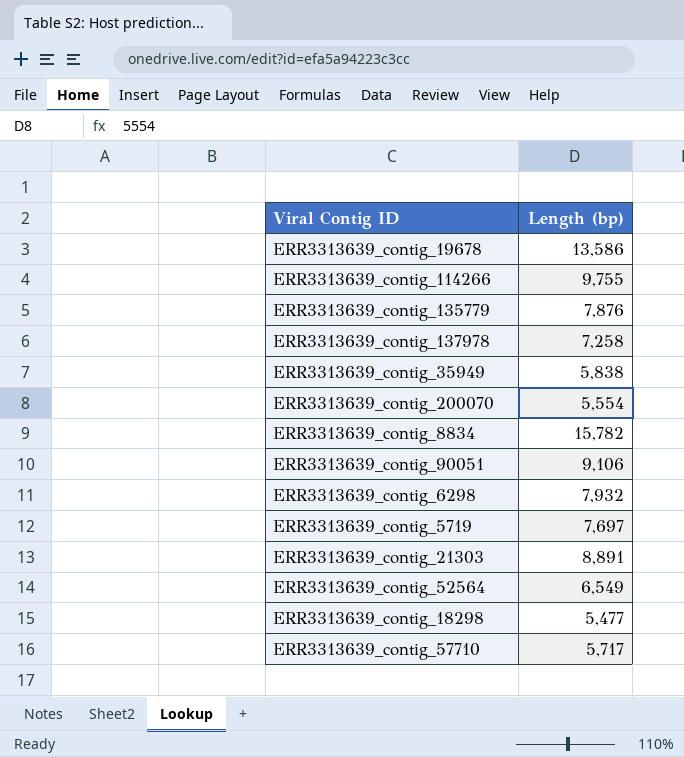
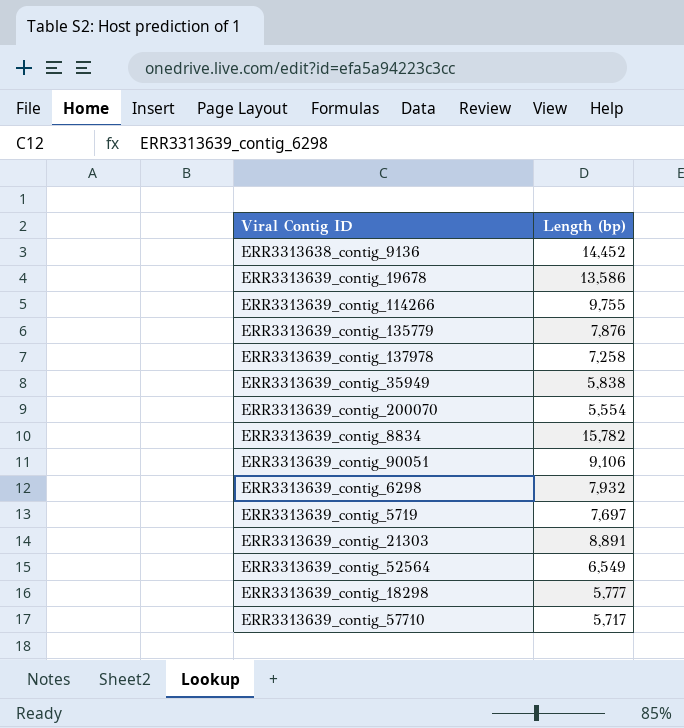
row ERR3313638_contig_9136: none -> 14,452
ERR3313639_contig_18298 | Length (bp): 5,477 -> 5,777

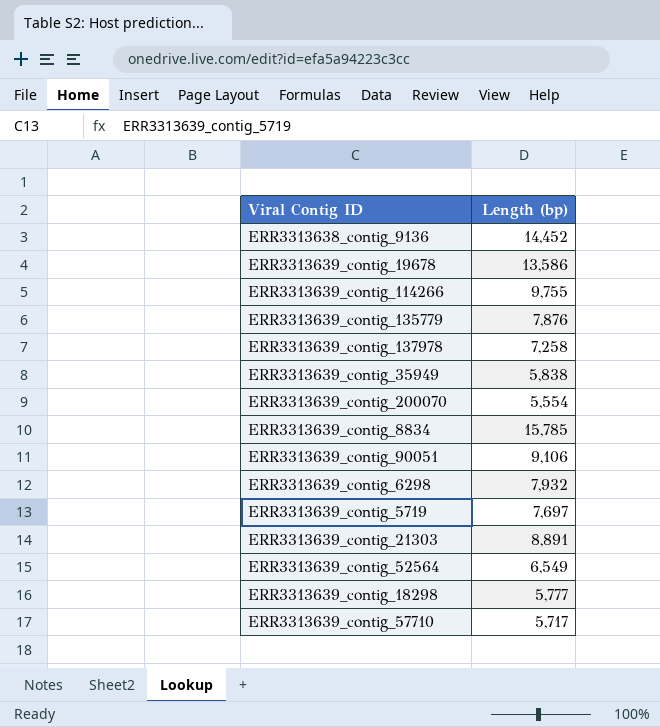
ERR3313639_contig_8834 | Length (bp): 15,782 -> 15,785

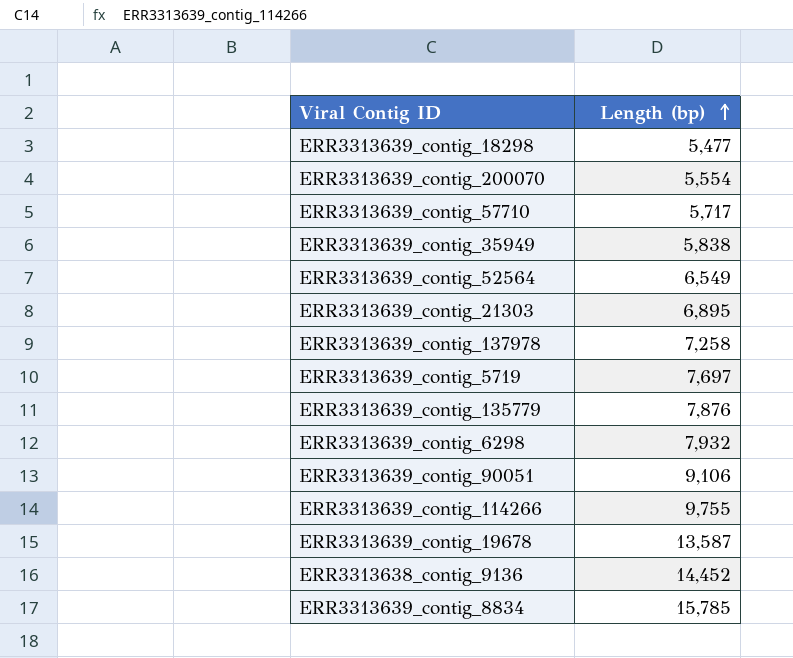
row order: none -> Length (bp) ascending
ERR3313639_contig_18298 | Length (bp): 5,777 -> 5,477
ERR3313639_contig_21303 | Length (bp): 8,891 -> 6,895
ERR3313639_contig_19678 | Length (bp): 13,586 -> 13,587

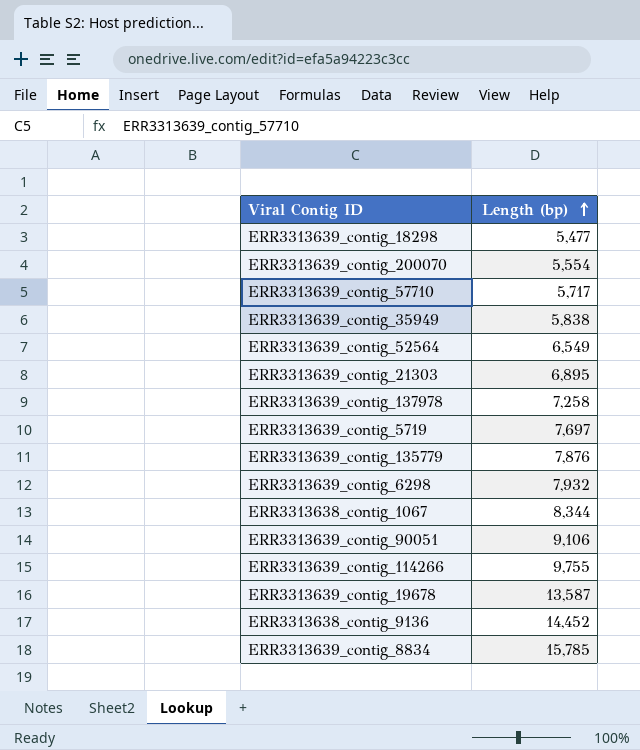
row ERR3313638_contig_1067: none -> 8,344

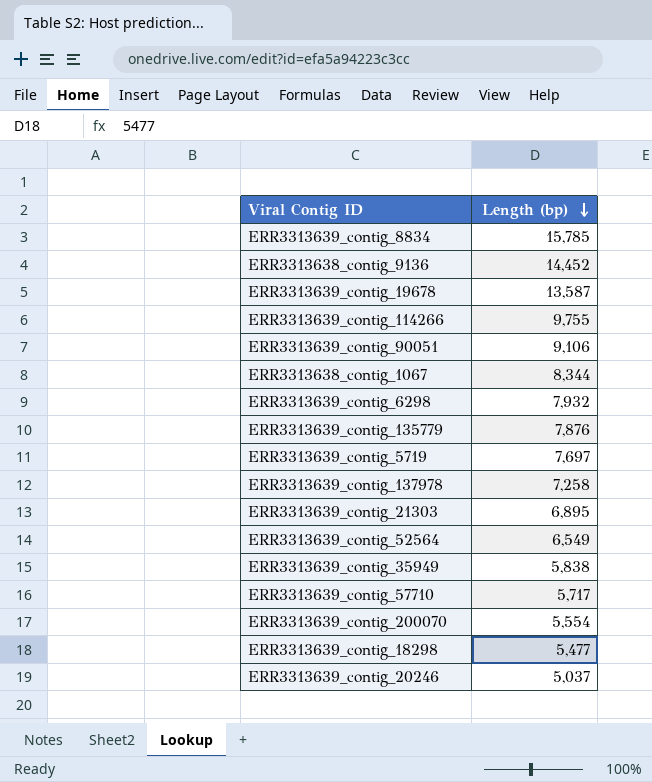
row order: Length (bp) ascending -> Length (bp) descending
row ERR3313639_contig_20246: none -> 5,037

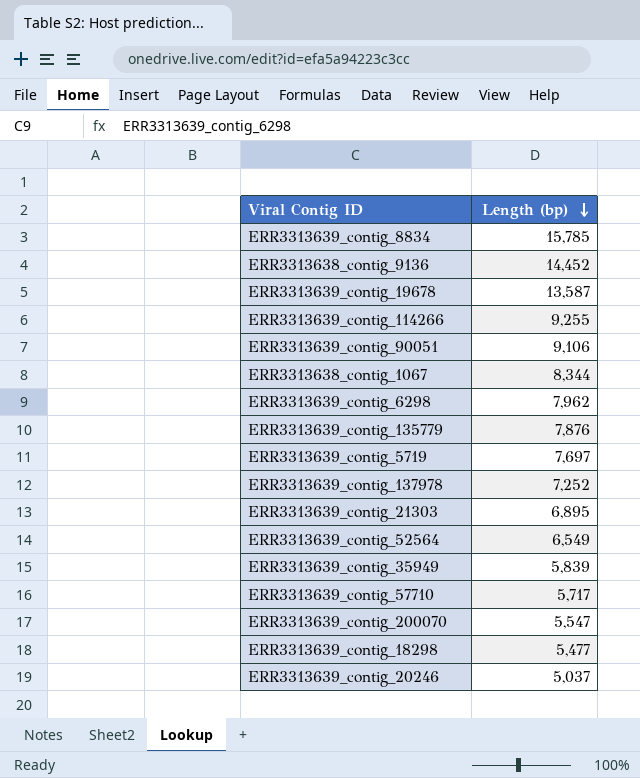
ERR3313639_contig_114266 | Length (bp): 9,755 -> 9,255
ERR3313639_contig_6298 | Length (bp): 7,932 -> 7,962
ERR3313639_contig_137978 | Length (bp): 7,258 -> 7,252
ERR3313639_contig_35949 | Length (bp): 5,838 -> 5,839
ERR3313639_contig_200070 | Length (bp): 5,554 -> 5,547

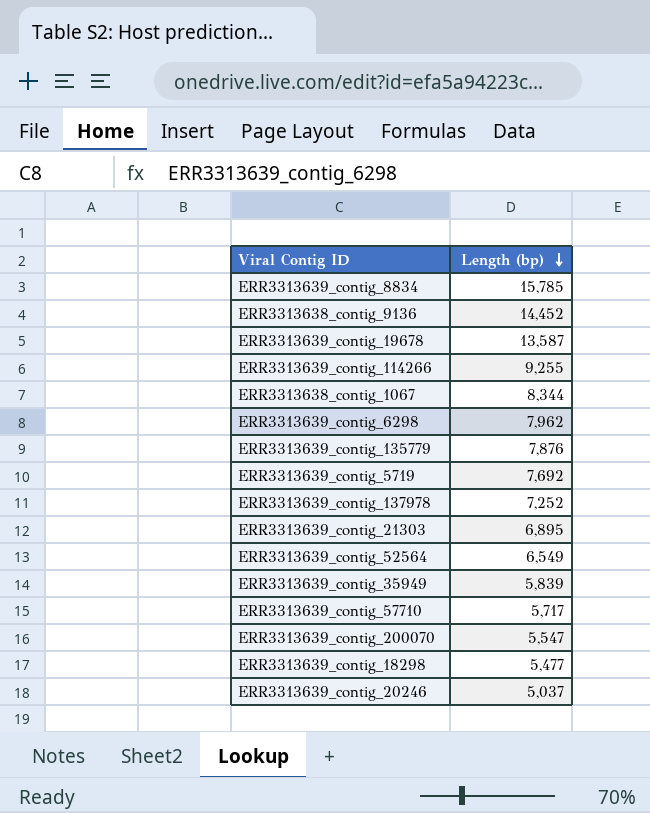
row ERR3313639_contig_90051: 9,106 -> none
ERR3313639_contig_5719 | Length (bp): 7,697 -> 7,692

